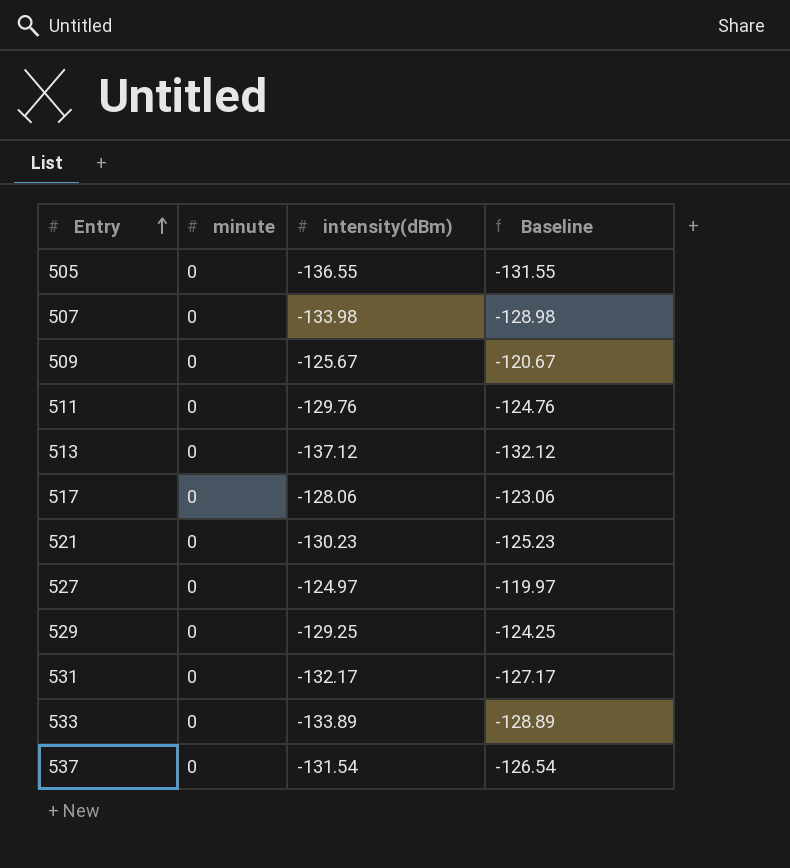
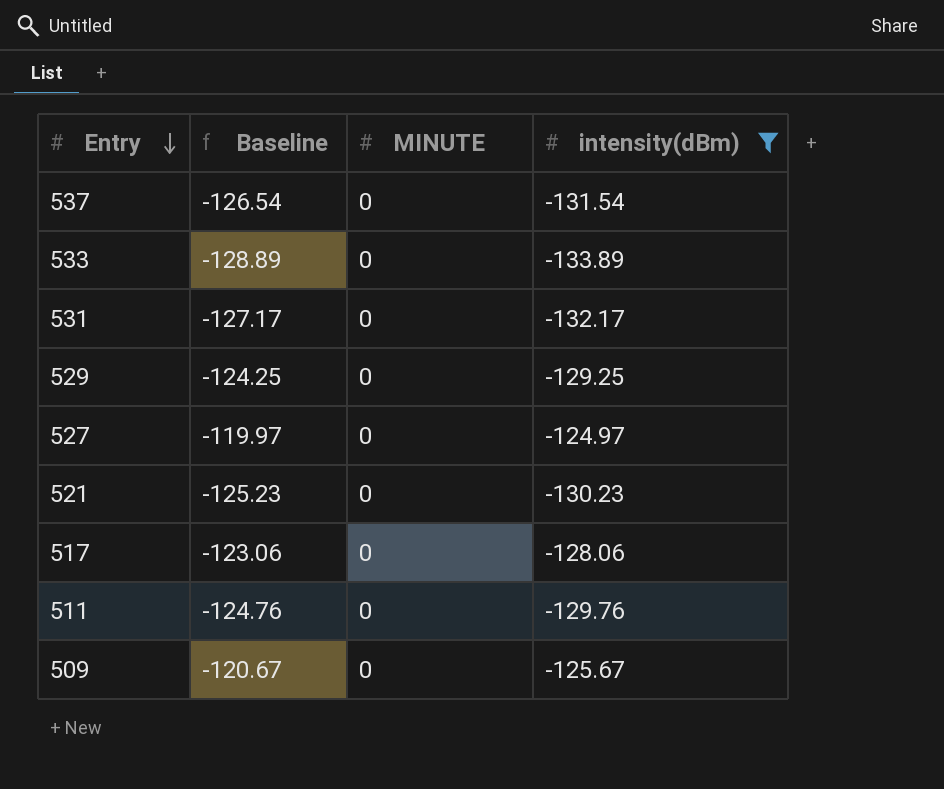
filter: none -> intensity(dBm) >= -133.89
row order: Entry ascending -> Entry descending
column Baseline | position: 4 -> 2
column name: minute -> MINUTE

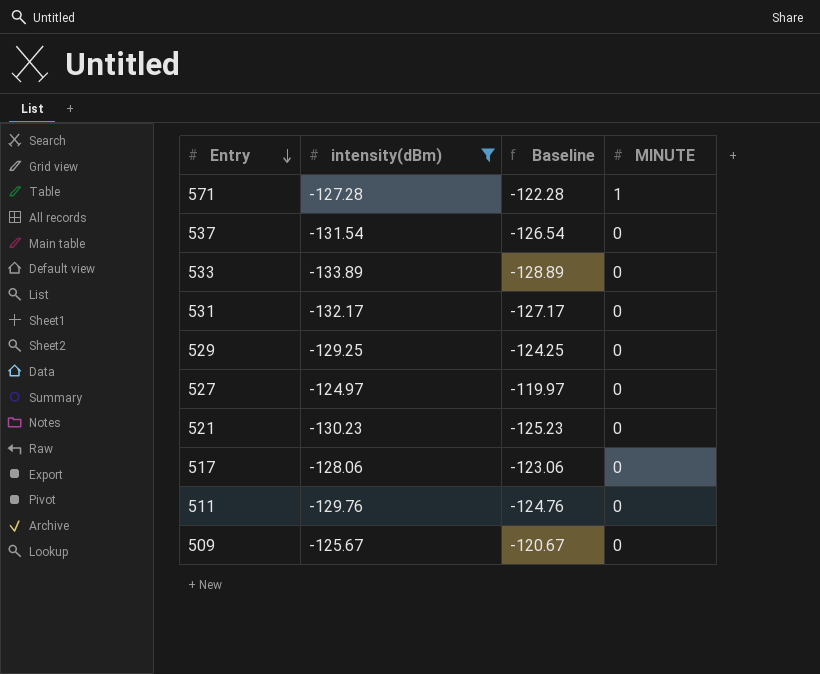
column intensity(dBm) | position: 4 -> 2
row 571: none -> -127.28 | -122.28 | 1

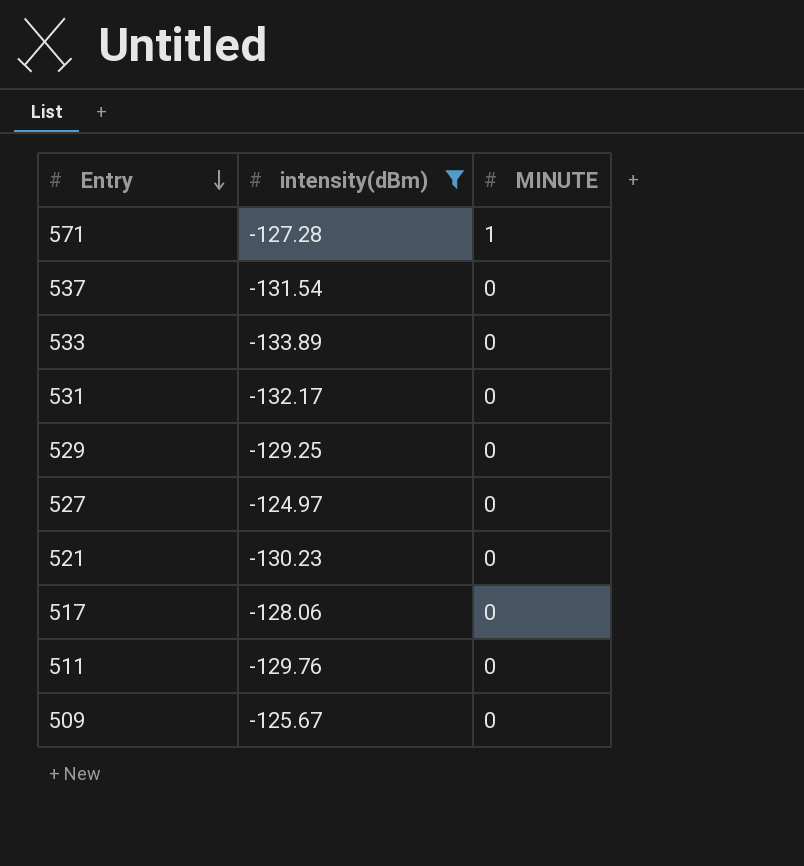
column Baseline | formula: [intensity(dBm)] + 5 -> none

